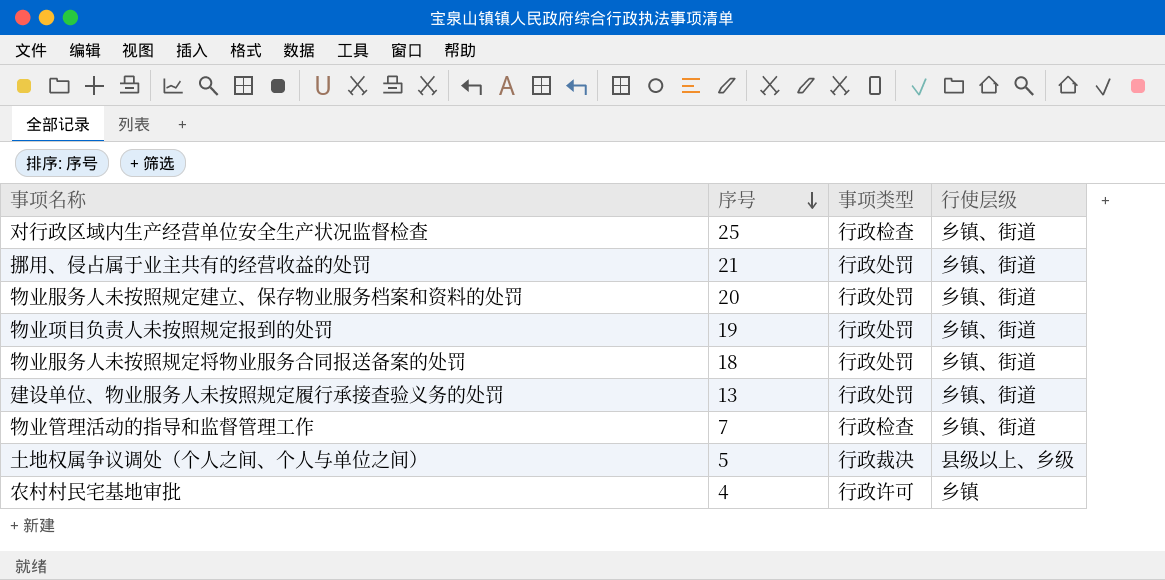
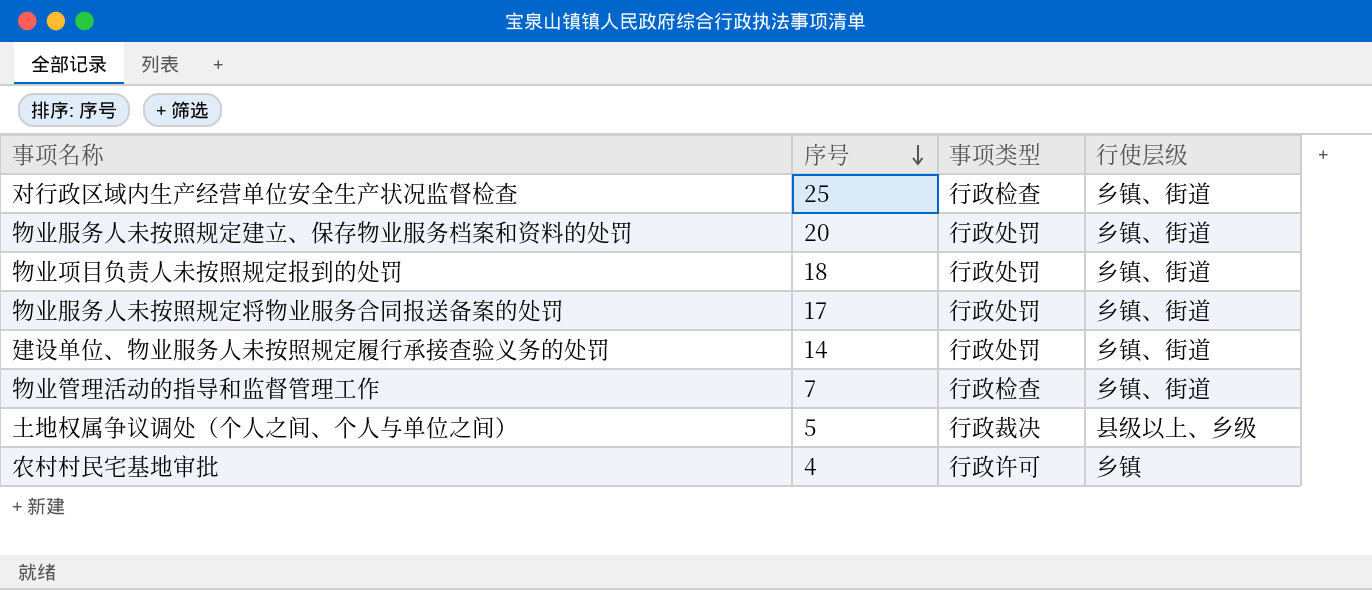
row 挪用、侵占属于业主共有的经营收益的处罚: 21 | 行政处罚 | 乡镇、街道 -> none
物业项目负责人未按照规定报到的处罚 | 序号: 19 -> 18
物业服务人未按照规定将物业服务合同报送备案的处罚 | 序号: 18 -> 17
建设单位、物业服务人未按照规定履行承接查验义务的处罚 | 序号: 13 -> 14

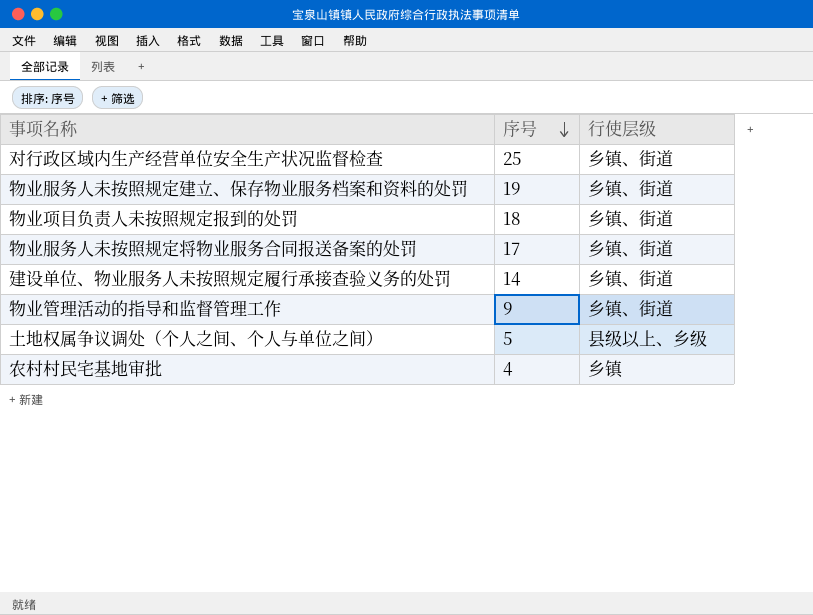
column 事项类型 | position: 3 -> none
物业服务人未按照规定建立、保存物业服务档案和资料的处罚 | 序号: 20 -> 19
物业管理活动的指导和监督管理工作 | 序号: 7 -> 9

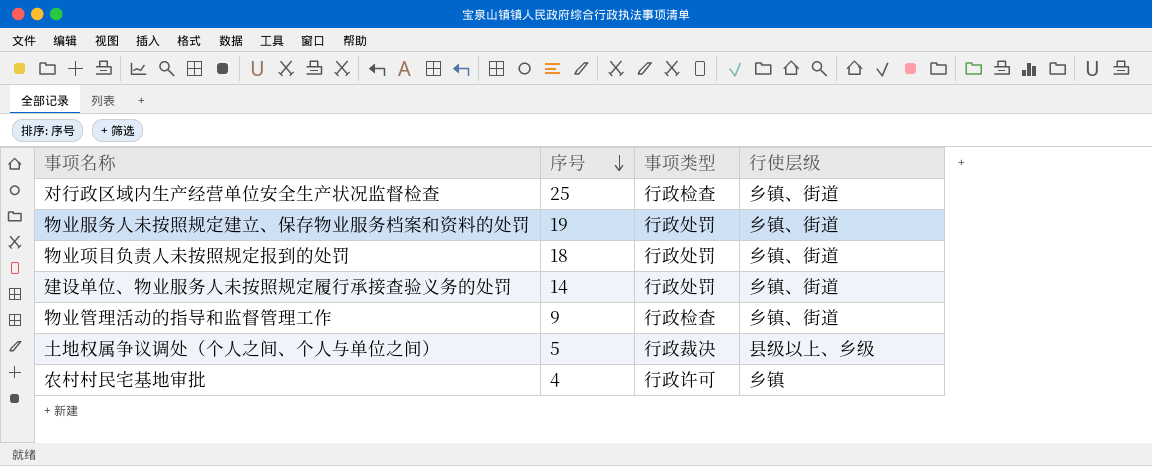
column 事项类型 | position: none -> 3
row 物业服务人未按照规定将物业服务合同报送备案的处罚: 17 | 乡镇、街道 -> none

